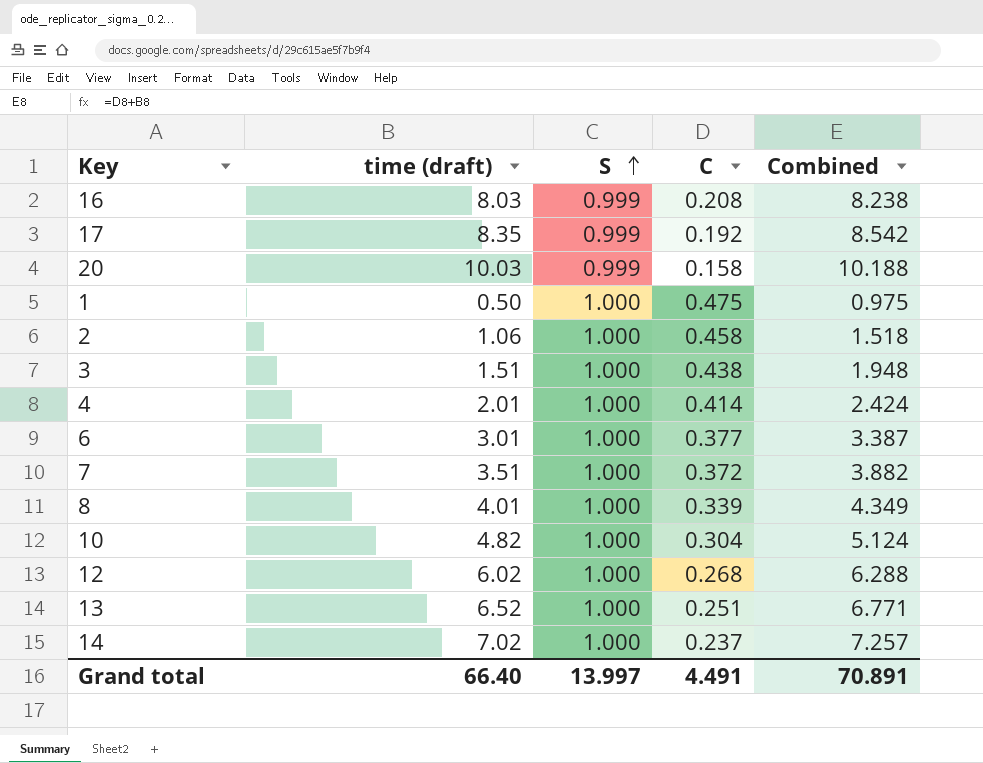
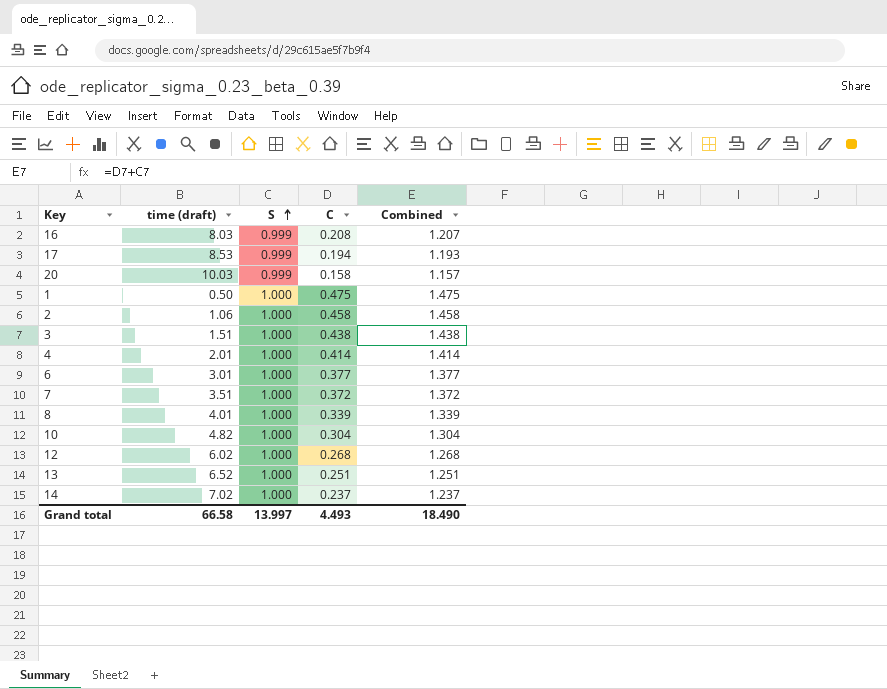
column Combined | formula: [time (draft)] + [C] -> [S] + [C]
17 | time (draft): 8.35 -> 8.53
17 | C: 0.192 -> 0.194
Grand total | time (draft): 66.40 -> 66.58
Grand total | C: 4.491 -> 4.493
Grand total | Combined: 70.891 -> 18.490

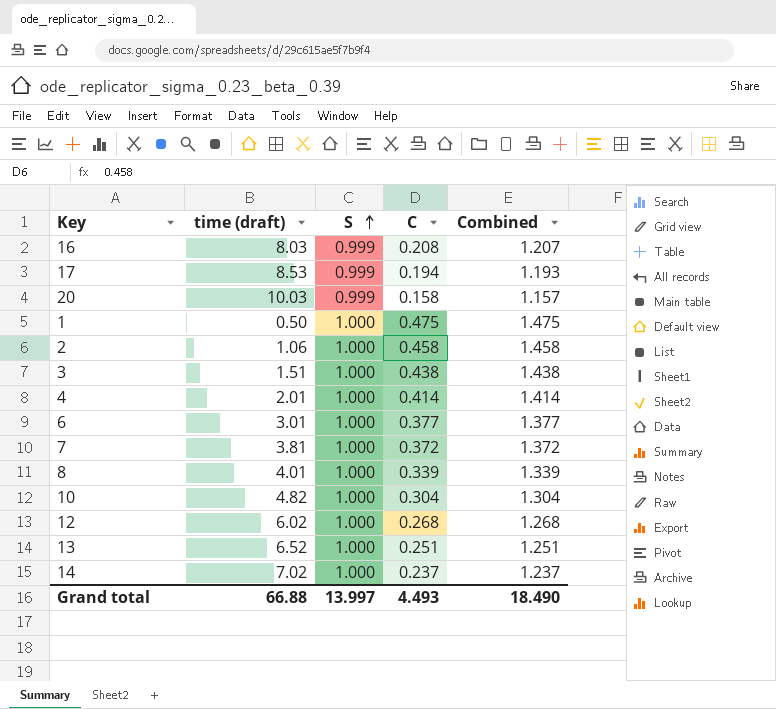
7 | time (draft): 3.51 -> 3.81
Grand total | time (draft): 66.58 -> 66.88

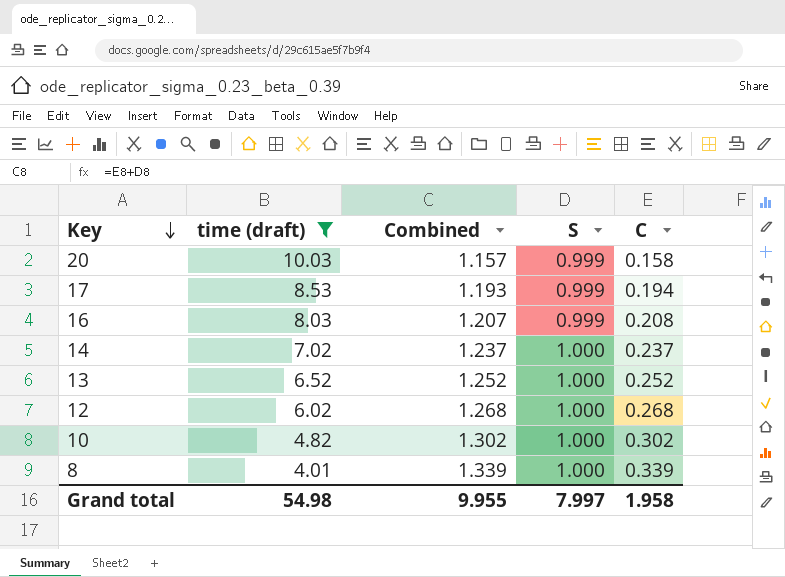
filter: none -> time (draft) >= 4.01
row order: S ascending -> Key descending
column Combined | position: 5 -> 3
13 | Combined: 1.251 -> 1.252
13 | C: 0.251 -> 0.252
10 | Combined: 1.304 -> 1.302
10 | C: 0.304 -> 0.302
Grand total | time (draft): 66.88 -> 54.98
Grand total | Combined: 18.490 -> 9.955
Grand total | S: 13.997 -> 7.997
Grand total | C: 4.493 -> 1.958

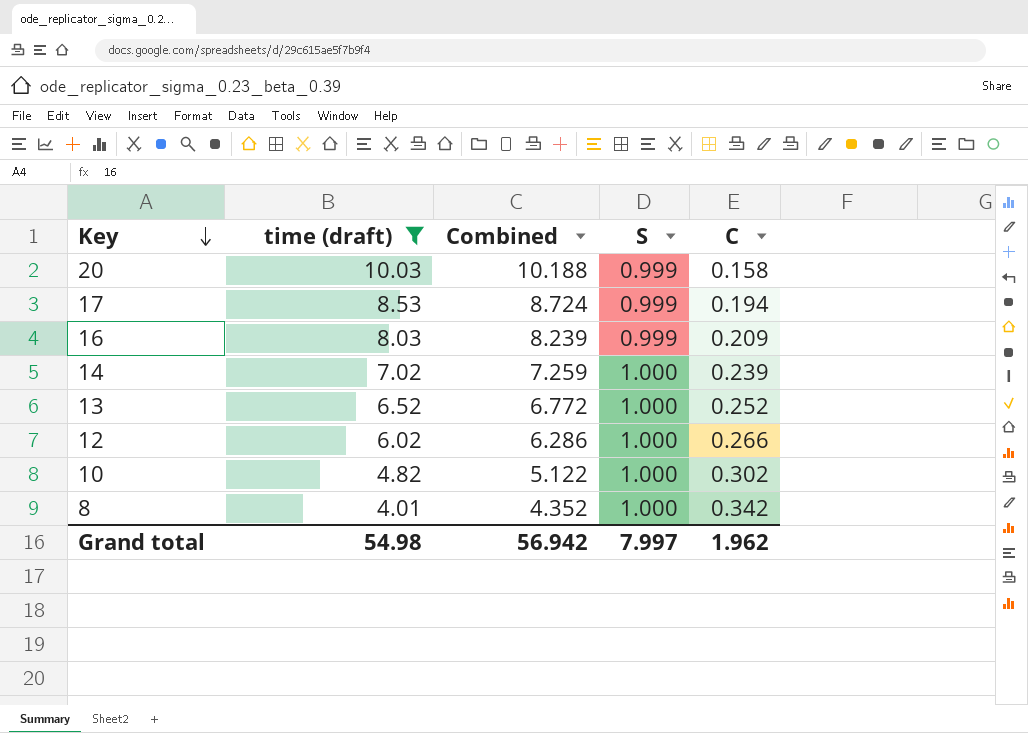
column Combined | formula: [S] + [C] -> [time (draft)] + [C]
16 | C: 0.208 -> 0.209
14 | C: 0.237 -> 0.239
12 | C: 0.268 -> 0.266
8 | C: 0.339 -> 0.342
Grand total | Combined: 9.955 -> 56.942
Grand total | C: 1.958 -> 1.962

